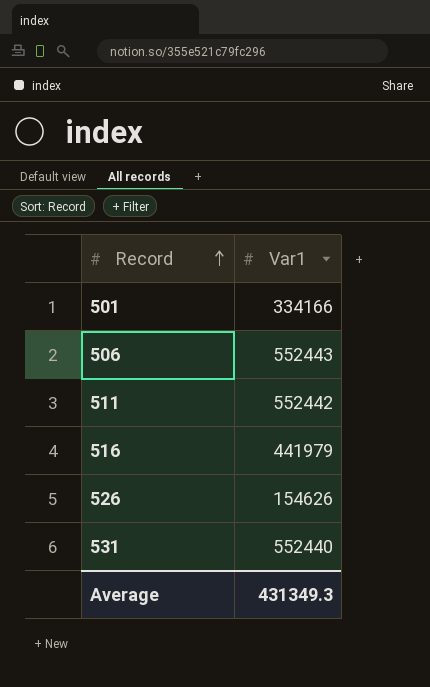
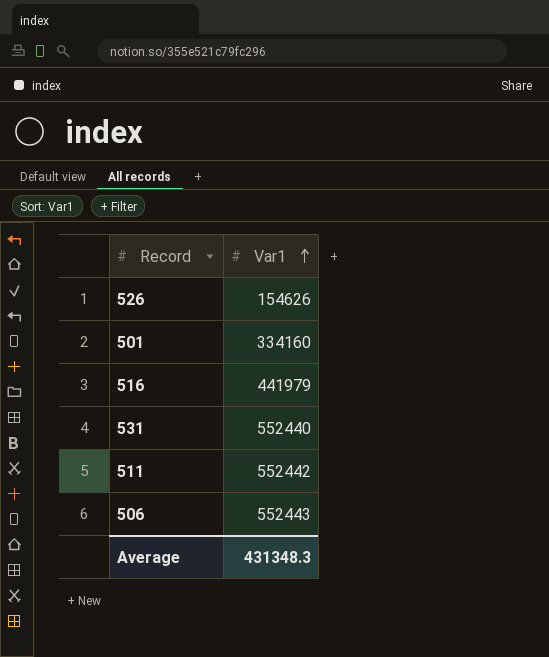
row order: Record ascending -> Var1 ascending
501 | Var1: 334166 -> 334160
Average | Var1: 431349.3 -> 431348.3

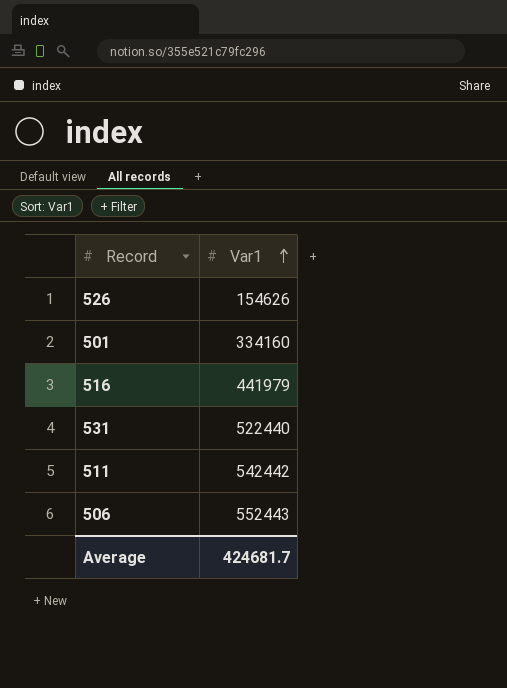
531 | Var1: 552440 -> 522440
511 | Var1: 552442 -> 542442
Average | Var1: 431348.3 -> 424681.7

